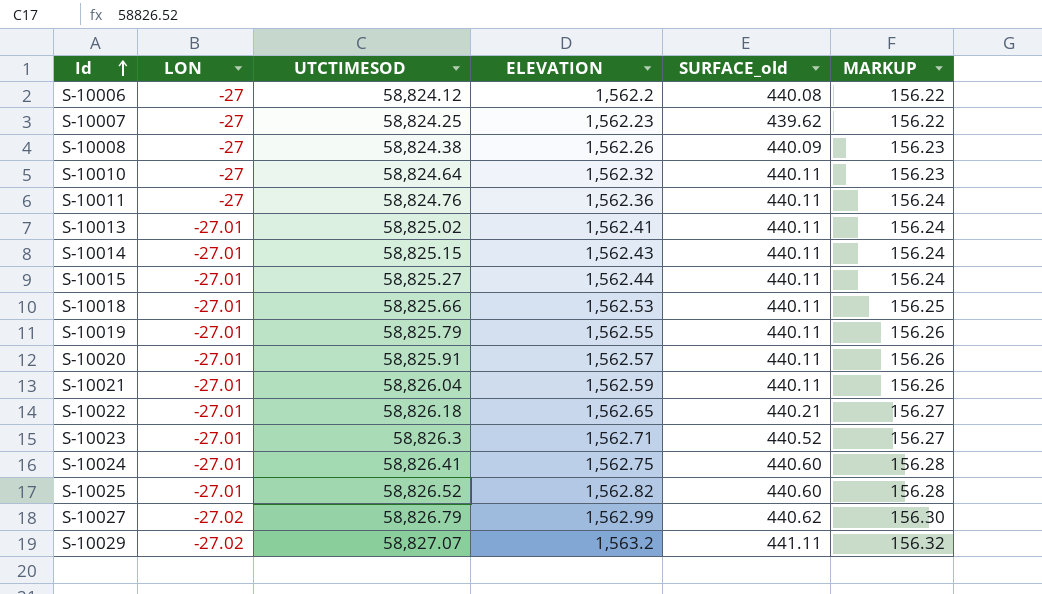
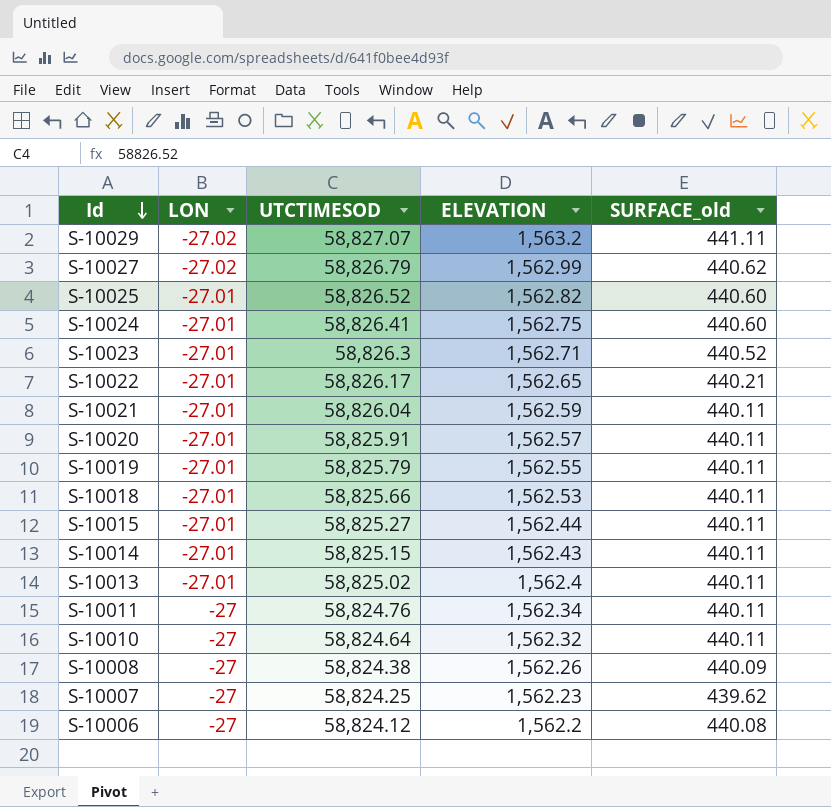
row order: Id ascending -> Id descending
column MARKUP | formula: [ELEVATION] * 0.1 -> none
S-10022 | UTCTIMESOD: 58,826.18 -> 58,826.17
S-10013 | ELEVATION: 1,562.41 -> 1,562.4
S-10011 | ELEVATION: 1,562.36 -> 1,562.34

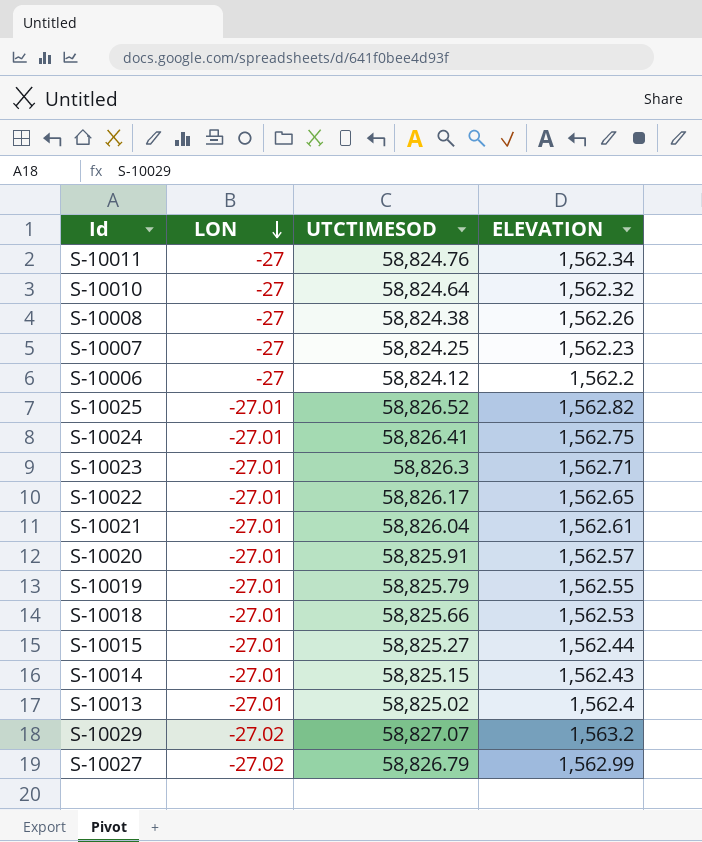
row order: Id descending -> LON descending
column SURFACE_old | position: 5 -> none
S-10021 | ELEVATION: 1,562.59 -> 1,562.61

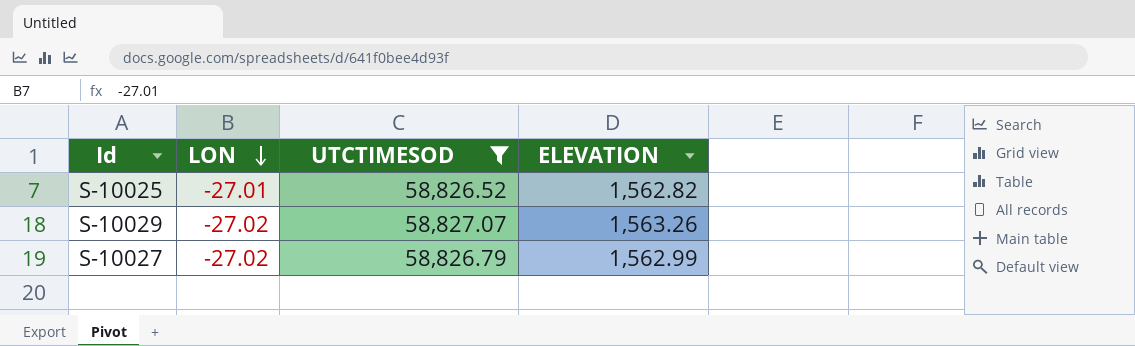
filter: none -> UTCTIMESOD >= 58,826.52
S-10029 | ELEVATION: 1,563.2 -> 1,563.26

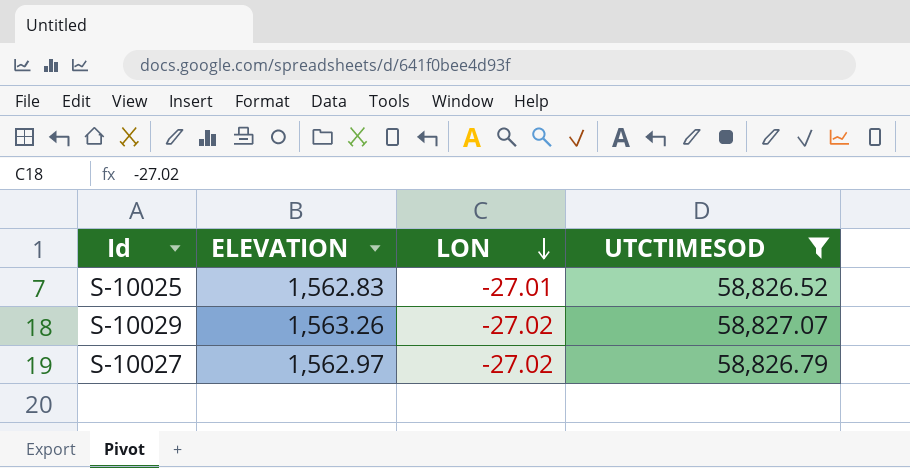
column ELEVATION | position: 4 -> 2
S-10025 | ELEVATION: 1,562.82 -> 1,562.83
S-10027 | ELEVATION: 1,562.99 -> 1,562.97

